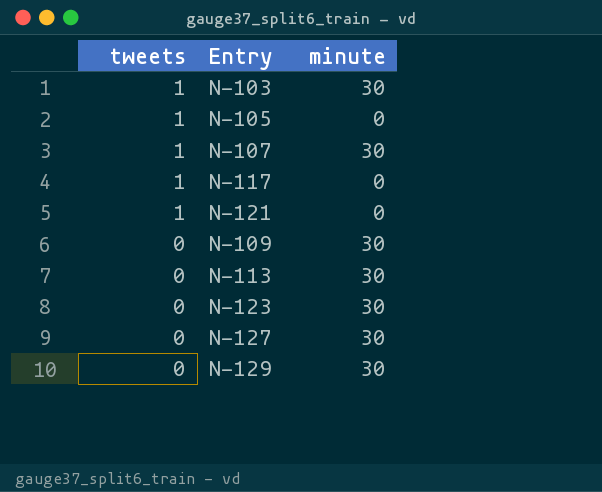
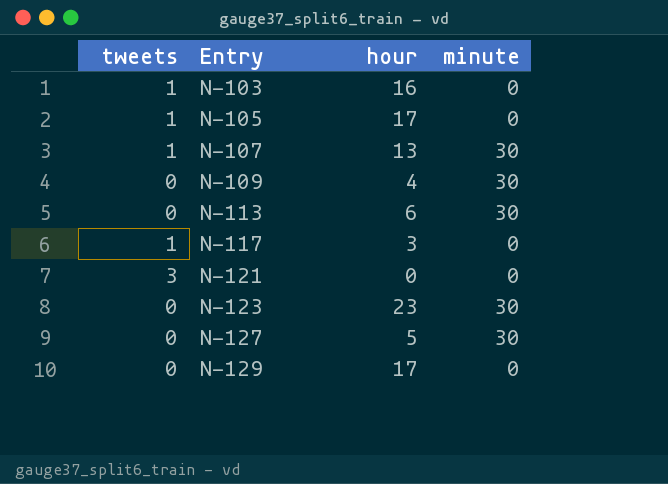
row order: tweets descending -> Entry ascending
column hour | position: none -> 3
N-103 | minute: 30 -> 0
N-121 | tweets: 1 -> 3
N-129 | minute: 30 -> 0

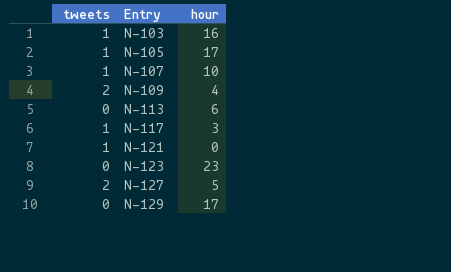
column minute | position: 4 -> none
N-107 | hour: 13 -> 10
N-109 | tweets: 0 -> 2
N-121 | tweets: 3 -> 1
N-127 | tweets: 0 -> 2

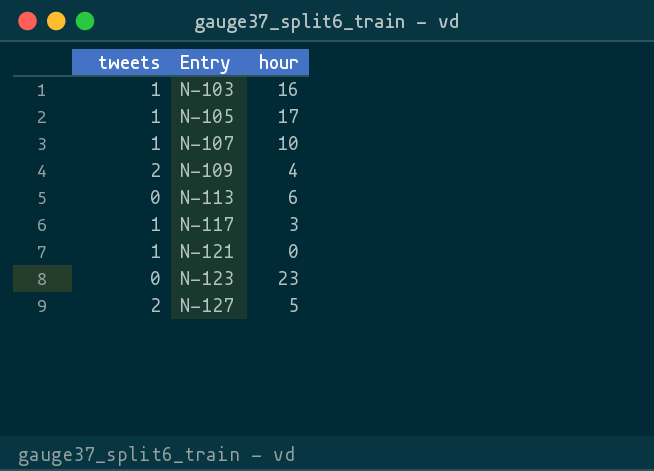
row N-129: 0 | 17 -> none

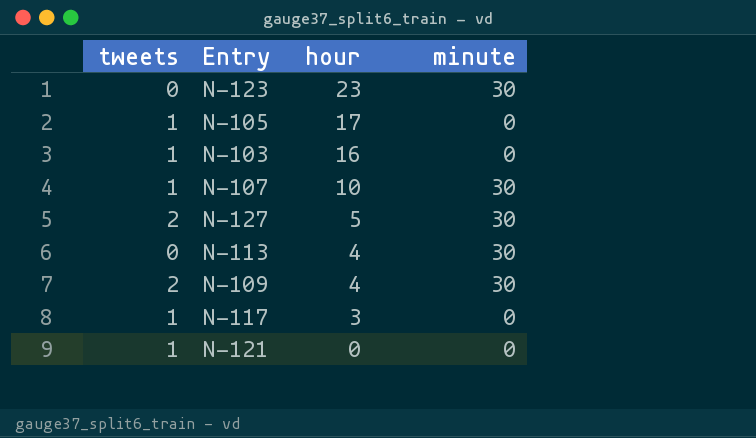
row order: Entry ascending -> hour descending
column minute | position: none -> 4
N-113 | hour: 6 -> 4

